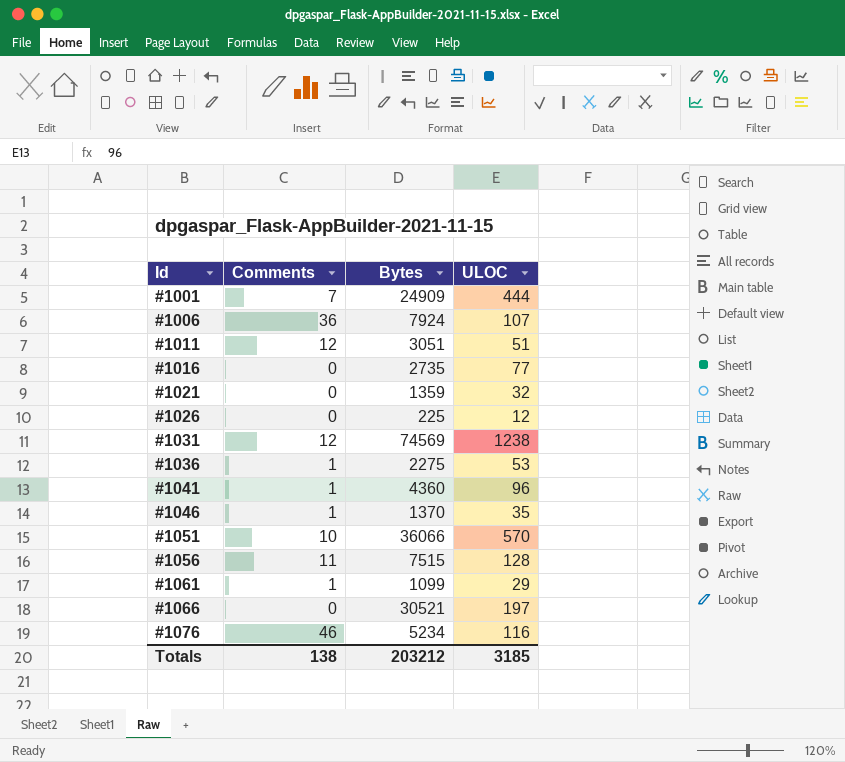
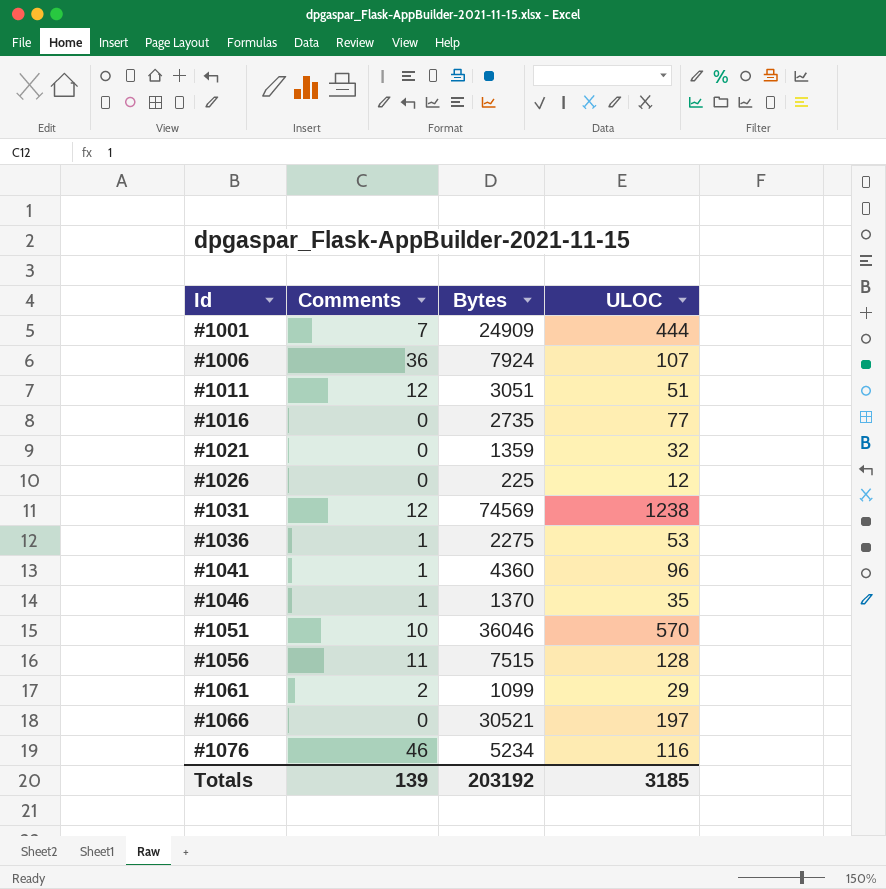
#1051 | Bytes: 36066 -> 36046
#1061 | Comments: 1 -> 2
Totals | Comments: 138 -> 139
Totals | Bytes: 203212 -> 203192

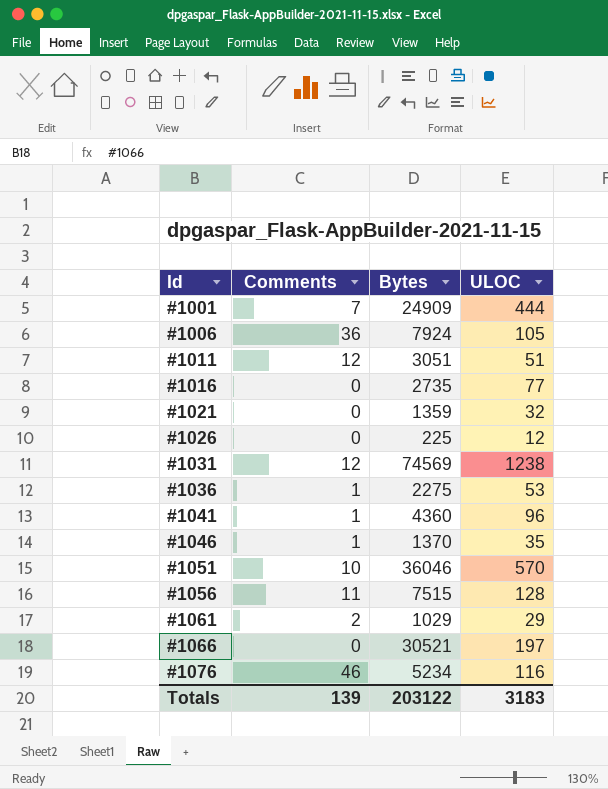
#1006 | ULOC: 107 -> 105
#1061 | Bytes: 1099 -> 1029
Totals | Bytes: 203192 -> 203122
Totals | ULOC: 3185 -> 3183

